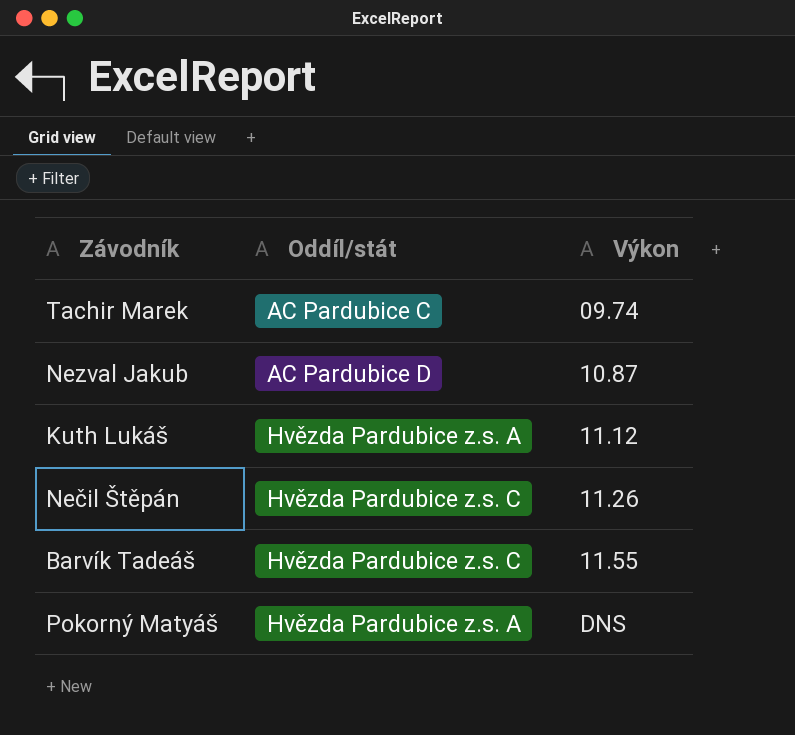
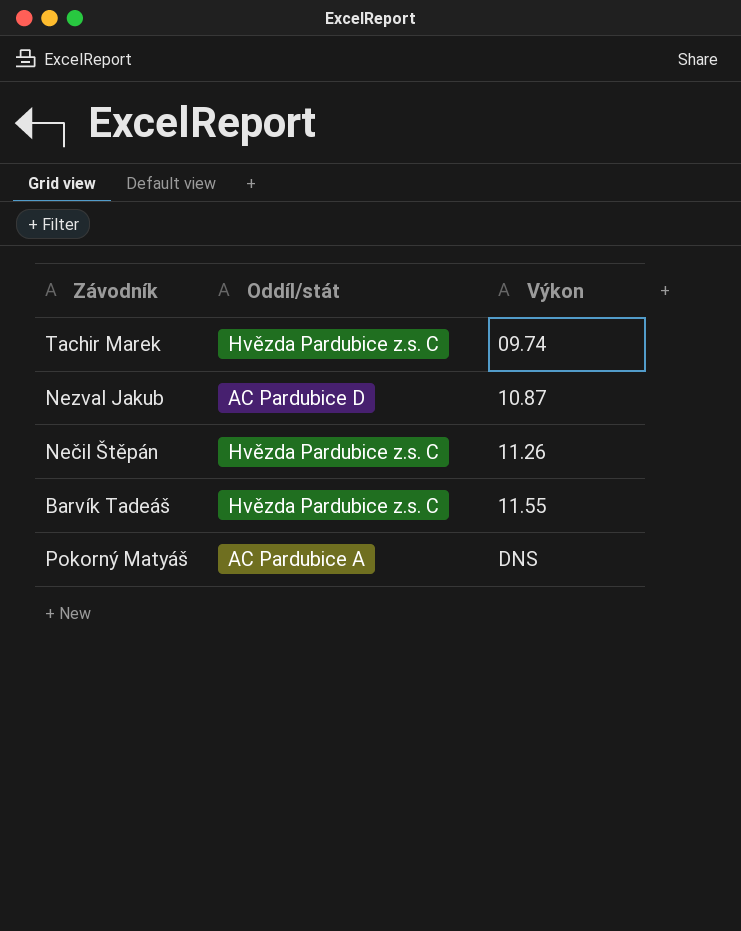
row Kuth Lukáš: Hvězda Pardubice z.s. A | 11.12 -> none
Tachir Marek | Oddíl/stát: AC Pardubice C -> Hvězda Pardubice z.s. C
Pokorný Matyáš | Oddíl/stát: Hvězda Pardubice z.s. A -> AC Pardubice A

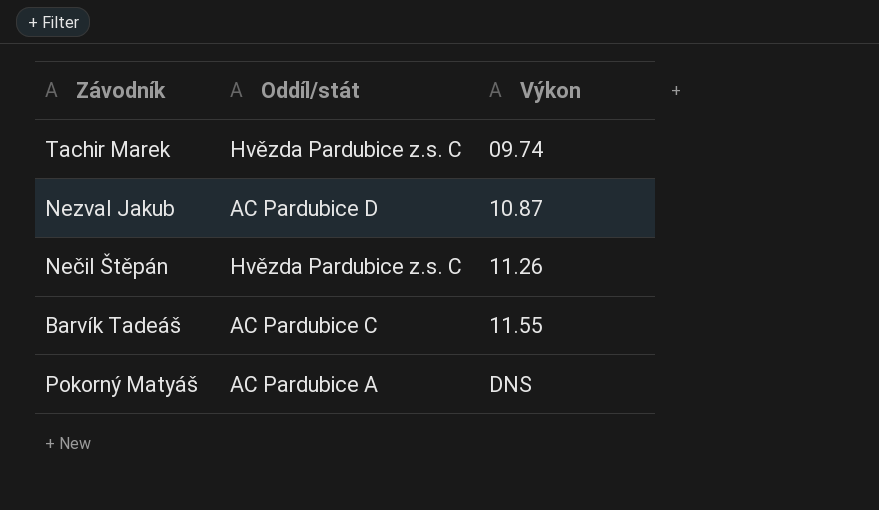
Barvík Tadeáš | Oddíl/stát: Hvězda Pardubice z.s. C -> AC Pardubice C

